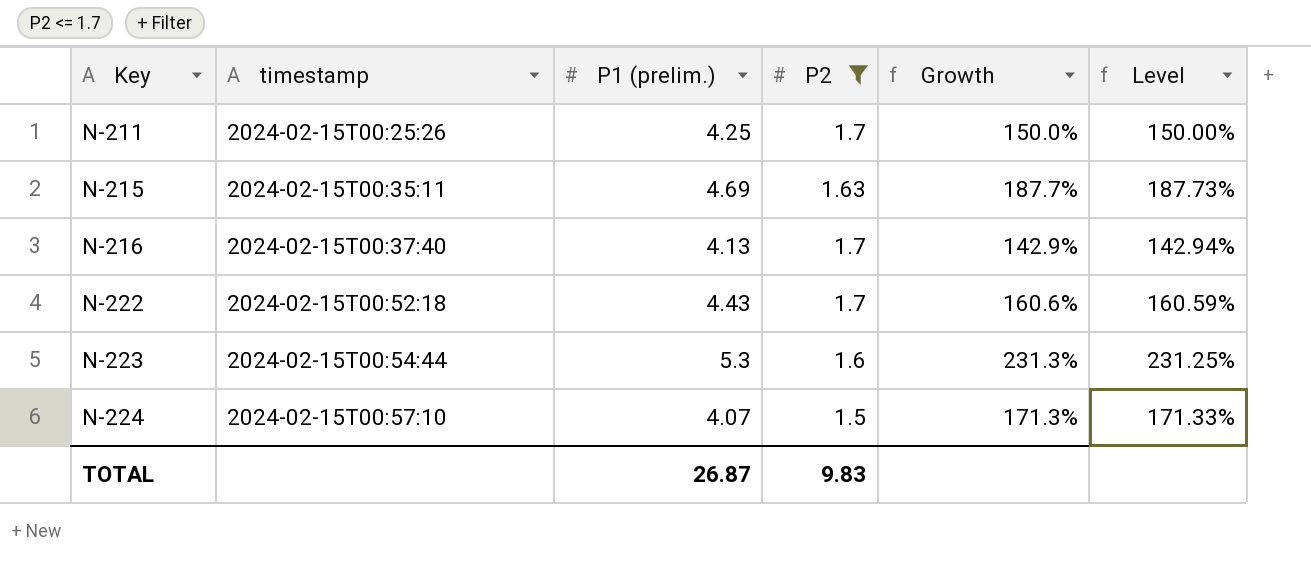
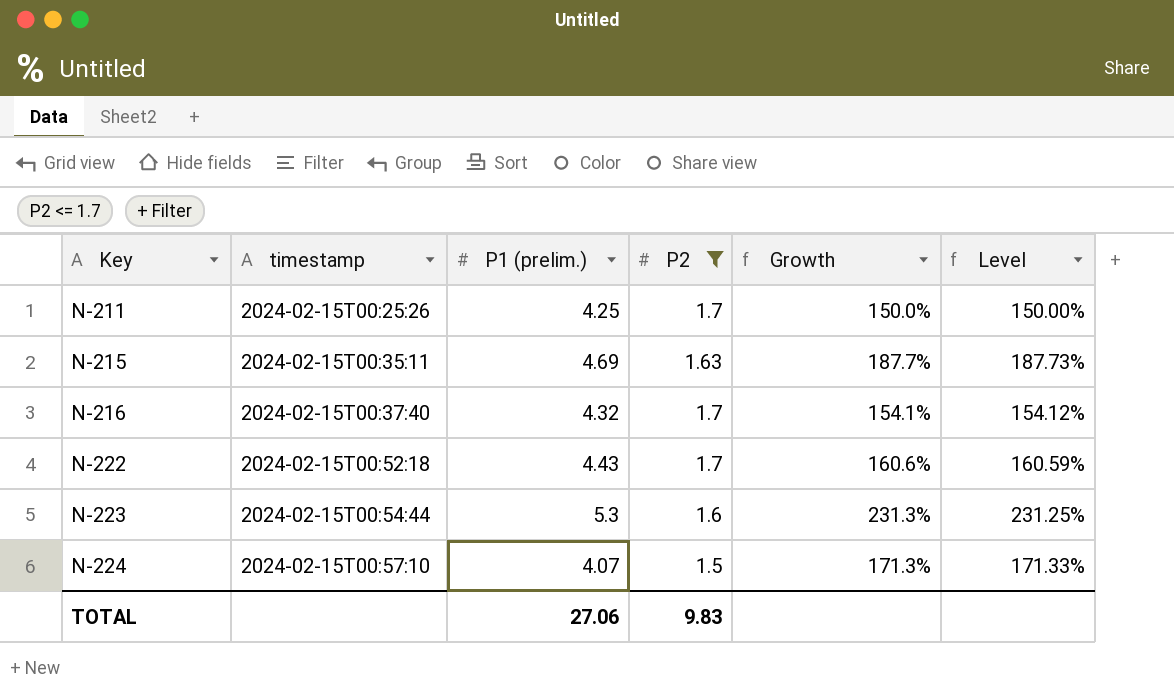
N-216 | P1 (prelim.): 4.13 -> 4.32
N-216 | Growth: 142.9% -> 154.1%
N-216 | Level: 142.94% -> 154.12%
TOTAL | P1 (prelim.): 26.87 -> 27.06

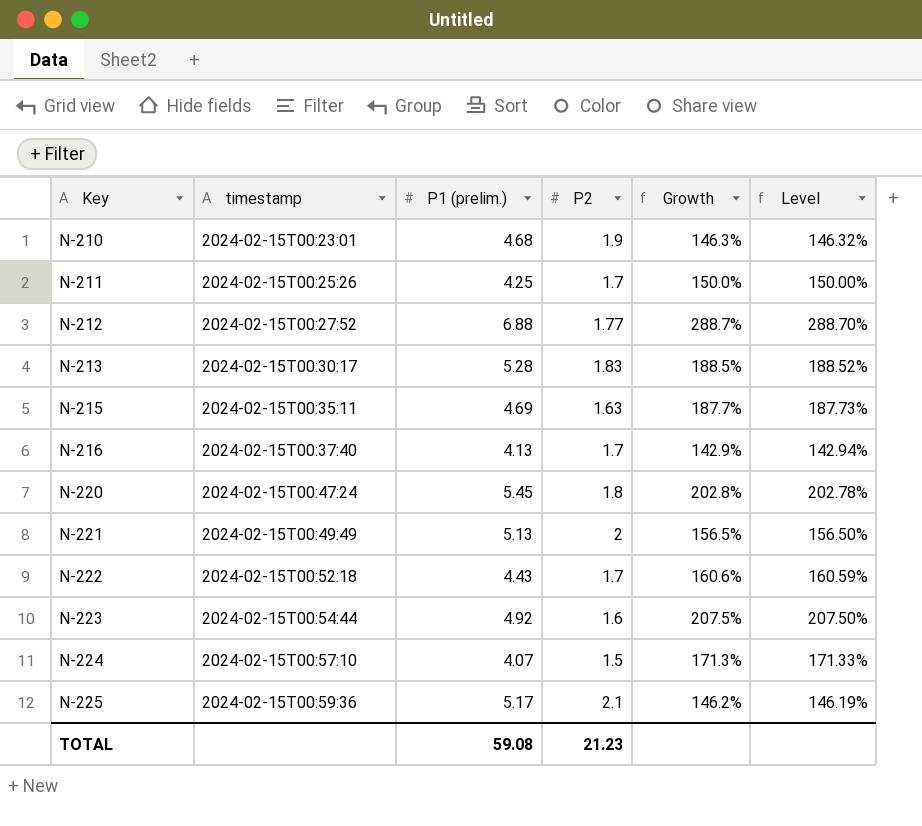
filter: P2 <= 1.7 -> none
N-216 | P1 (prelim.): 4.32 -> 4.13
N-216 | Growth: 154.1% -> 142.9%
N-216 | Level: 154.12% -> 142.94%
N-223 | P1 (prelim.): 5.3 -> 4.92
N-223 | Growth: 231.3% -> 207.5%
N-223 | Level: 231.25% -> 207.50%
TOTAL | P1 (prelim.): 27.06 -> 59.08
TOTAL | P2: 9.83 -> 21.23

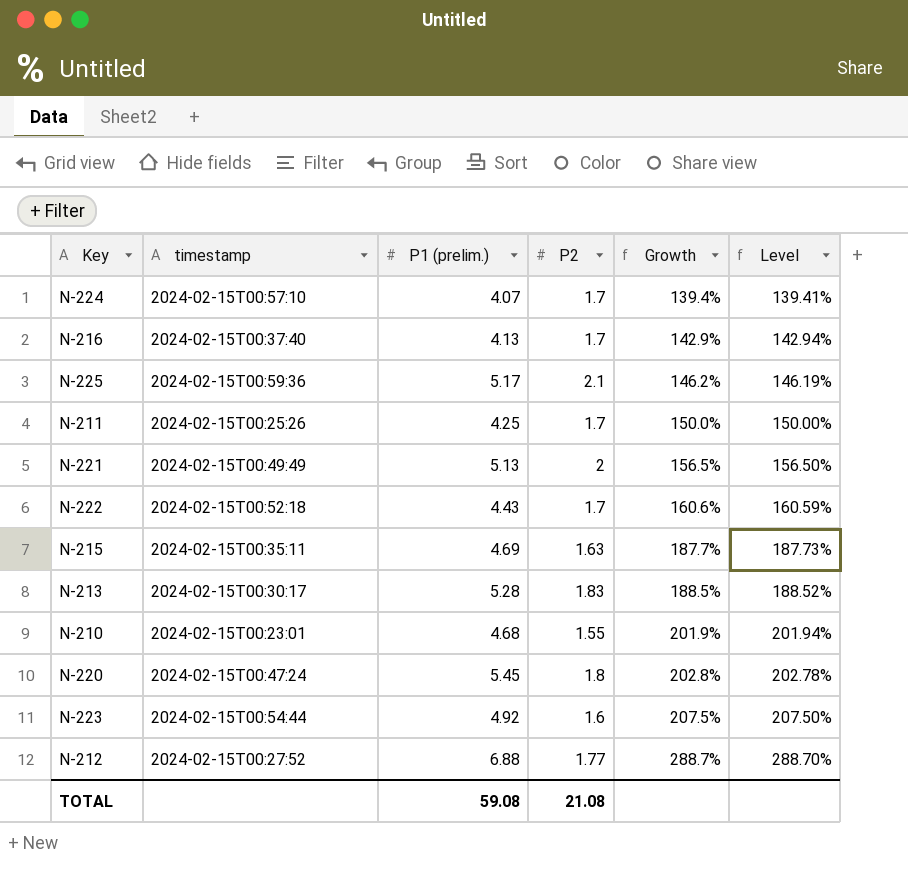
row order: Key ascending -> Growth ascending
N-224 | P2: 1.5 -> 1.7
N-224 | Growth: 171.3% -> 139.4%
N-224 | Level: 171.33% -> 139.41%
N-210 | P2: 1.9 -> 1.55
N-210 | Growth: 146.3% -> 201.9%
N-210 | Level: 146.32% -> 201.94%
TOTAL | P2: 21.23 -> 21.08

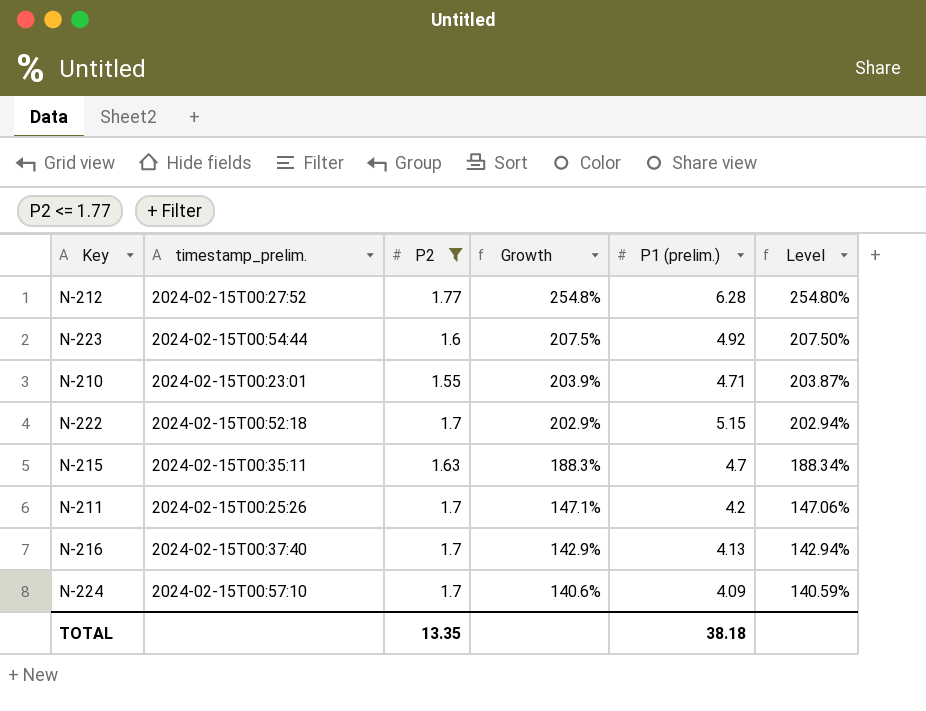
filter: none -> P2 <= 1.77
row order: Growth ascending -> Growth descending
column name: timestamp -> timestamp_prelim.
column P1 (prelim.) | position: 3 -> 5
N-212 | Growth: 288.7% -> 254.8%
N-212 | P1 (prelim.): 6.88 -> 6.28
N-212 | Level: 288.70% -> 254.80%
N-210 | Growth: 201.9% -> 203.9%
N-210 | P1 (prelim.): 4.68 -> 4.71
N-210 | Level: 201.94% -> 203.87%
N-222 | Growth: 160.6% -> 202.9%
N-222 | P1 (prelim.): 4.43 -> 5.15
N-222 | Level: 160.59% -> 202.94%
N-215 | Growth: 187.7% -> 188.3%
N-215 | P1 (prelim.): 4.69 -> 4.7
N-215 | Level: 187.73% -> 188.34%
N-211 | Growth: 150.0% -> 147.1%
N-211 | P1 (prelim.): 4.25 -> 4.2
N-211 | Level: 150.00% -> 147.06%
N-224 | Growth: 139.4% -> 140.6%
N-224 | P1 (prelim.): 4.07 -> 4.09
N-224 | Level: 139.41% -> 140.59%
TOTAL | P2: 21.08 -> 13.35
TOTAL | P1 (prelim.): 59.08 -> 38.18

